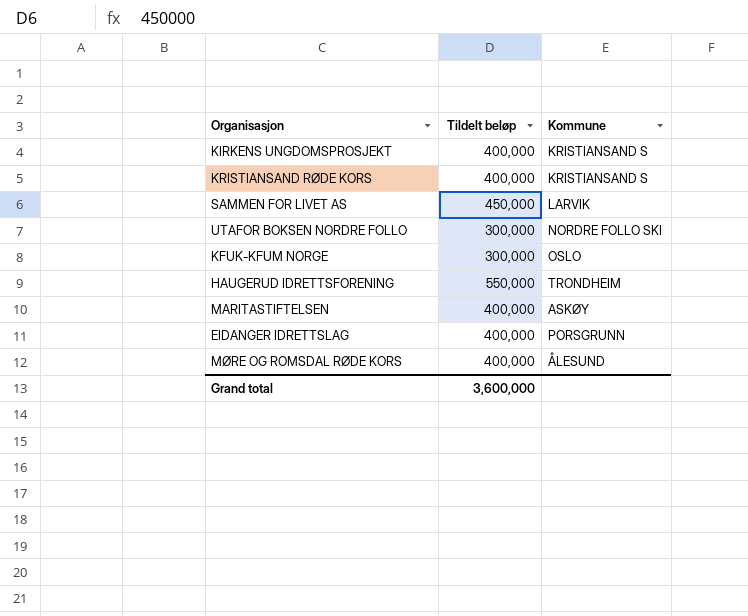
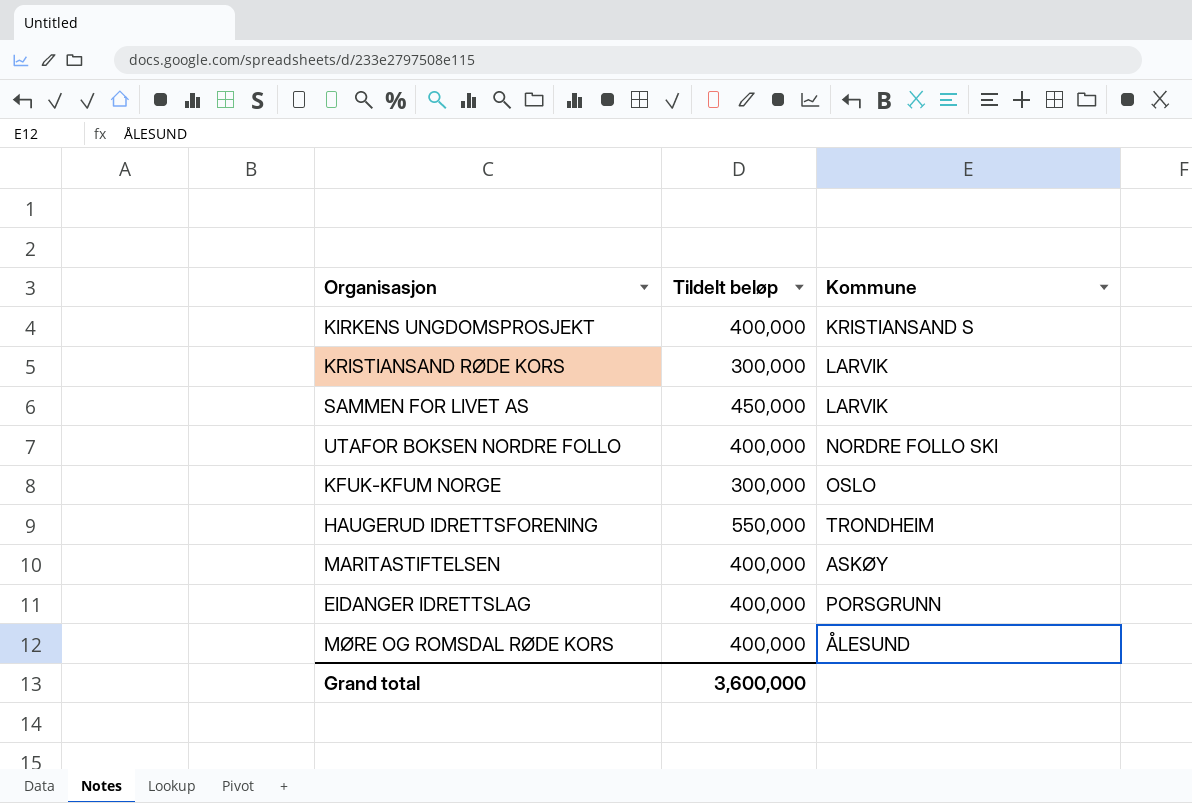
KRISTIANSAND RØDE KORS | Tildelt beløp: 400,000 -> 300,000
KRISTIANSAND RØDE KORS | Kommune: KRISTIANSAND S -> LARVIK
UTAFOR BOKSEN NORDRE FOLLO | Tildelt beløp: 300,000 -> 400,000

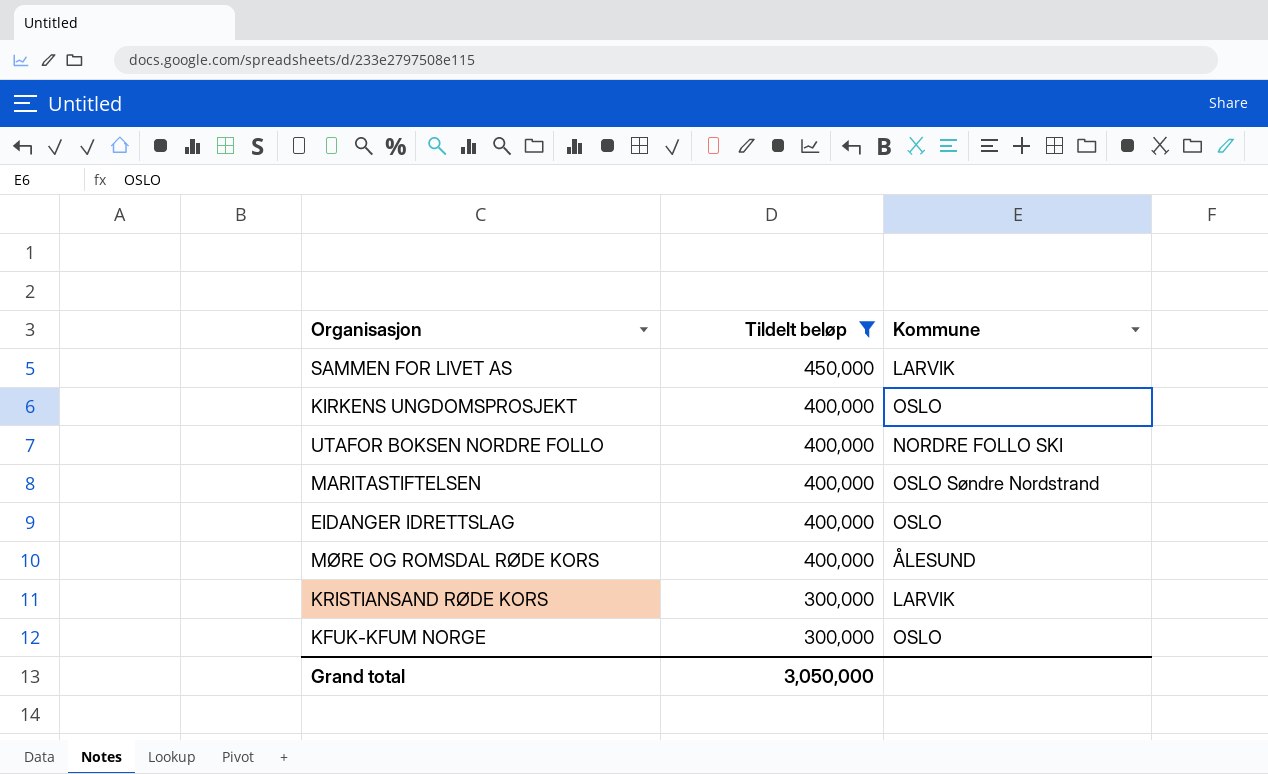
filter: none -> Tildelt beløp != 550,000
row order: none -> Tildelt beløp descending
KIRKENS UNGDOMSPROSJEKT | Kommune: KRISTIANSAND S -> OSLO
MARITASTIFTELSEN | Kommune: ASKØY -> OSLO Søndre Nordstrand
EIDANGER IDRETTSLAG | Kommune: PORSGRUNN -> OSLO
Grand total | Tildelt beløp: 3,600,000 -> 3,050,000

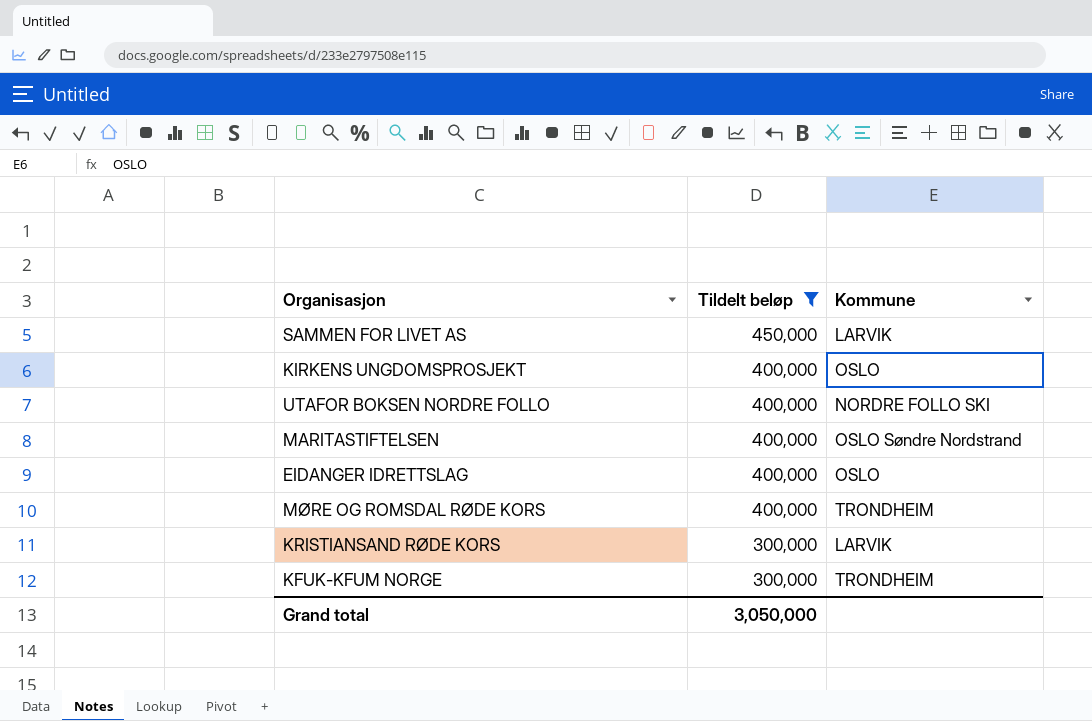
MØRE OG ROMSDAL RØDE KORS | Kommune: ÅLESUND -> TRONDHEIM
KFUK-KFUM NORGE | Kommune: OSLO -> TRONDHEIM

